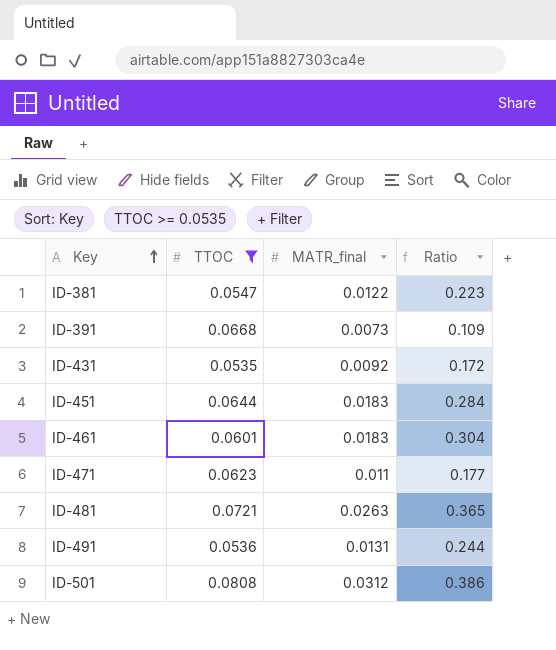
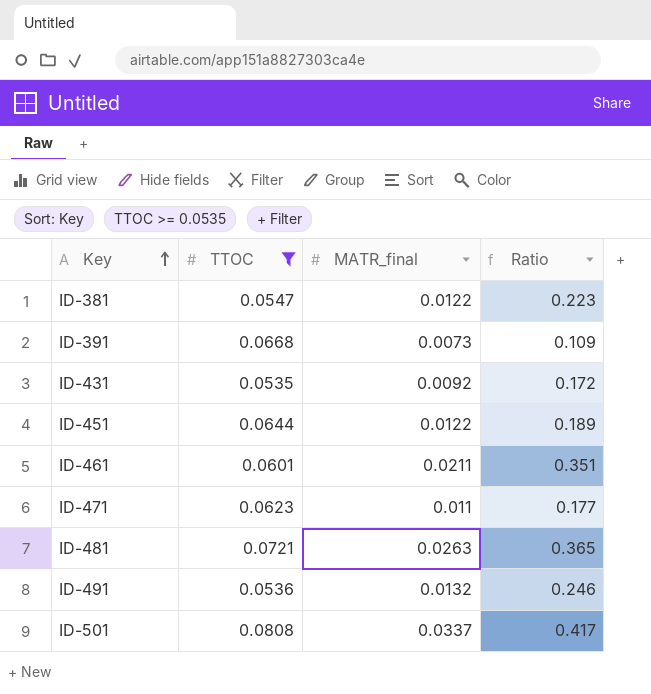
ID-451 | MATR_final: 0.0183 -> 0.0122
ID-451 | Ratio: 0.284 -> 0.189
ID-461 | MATR_final: 0.0183 -> 0.0211
ID-461 | Ratio: 0.304 -> 0.351
ID-491 | MATR_final: 0.0131 -> 0.0132
ID-491 | Ratio: 0.244 -> 0.246
ID-501 | MATR_final: 0.0312 -> 0.0337
ID-501 | Ratio: 0.386 -> 0.417

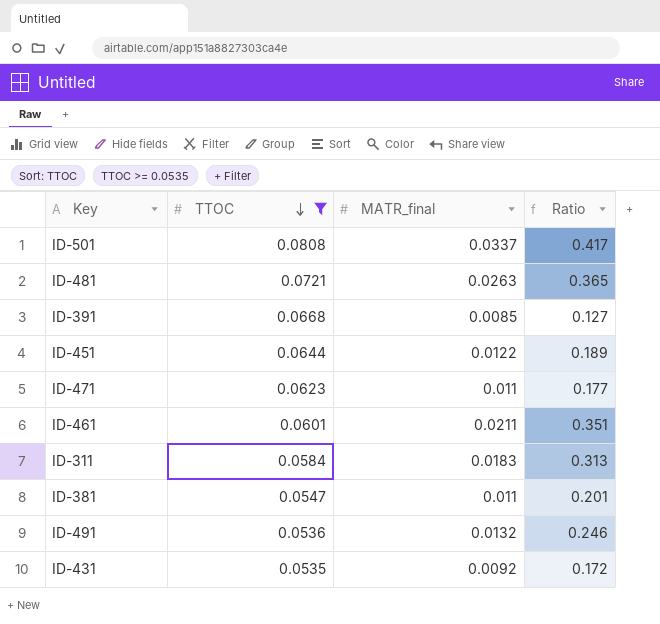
row order: Key ascending -> TTOC descending
ID-391 | MATR_final: 0.0073 -> 0.0085
ID-391 | Ratio: 0.109 -> 0.127
row ID-311: none -> 0.0584 | 0.0183 | 0.313
ID-381 | MATR_final: 0.0122 -> 0.011
ID-381 | Ratio: 0.223 -> 0.201

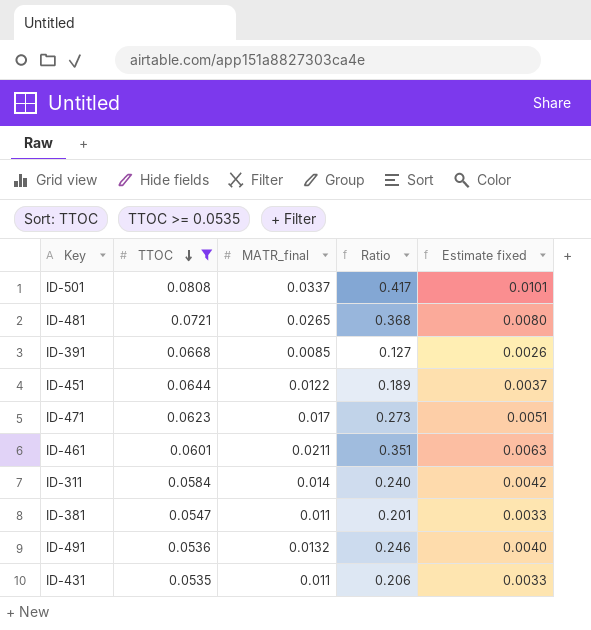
column Estimate fixed | formula: none -> [MATR_final] * 0.3
ID-481 | MATR_final: 0.0263 -> 0.0265
ID-481 | Ratio: 0.365 -> 0.368
ID-471 | MATR_final: 0.011 -> 0.017
ID-471 | Ratio: 0.177 -> 0.273
ID-311 | MATR_final: 0.0183 -> 0.014
ID-311 | Ratio: 0.313 -> 0.240
ID-431 | MATR_final: 0.0092 -> 0.011
ID-431 | Ratio: 0.172 -> 0.206

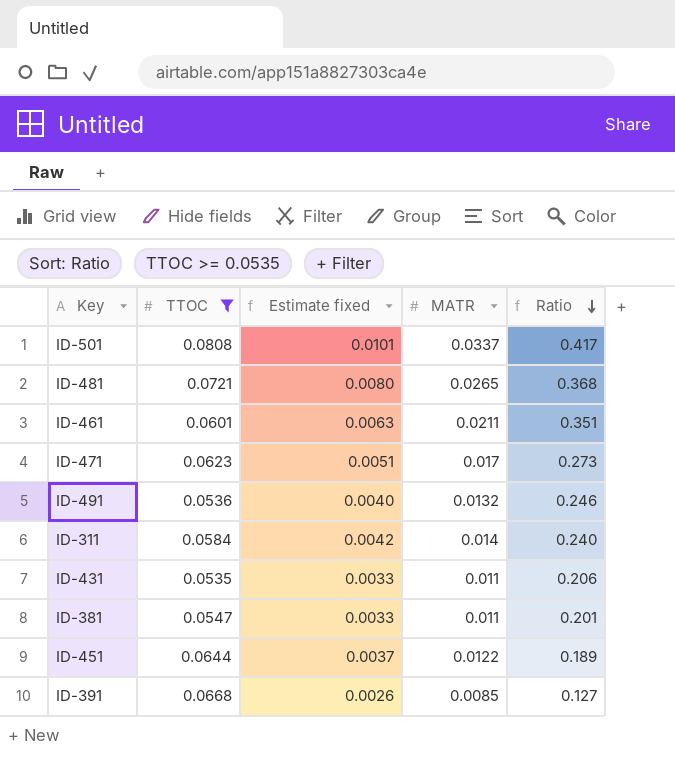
row order: TTOC descending -> Ratio descending
column Estimate fixed | position: 5 -> 3
column name: MATR_final -> MATR

